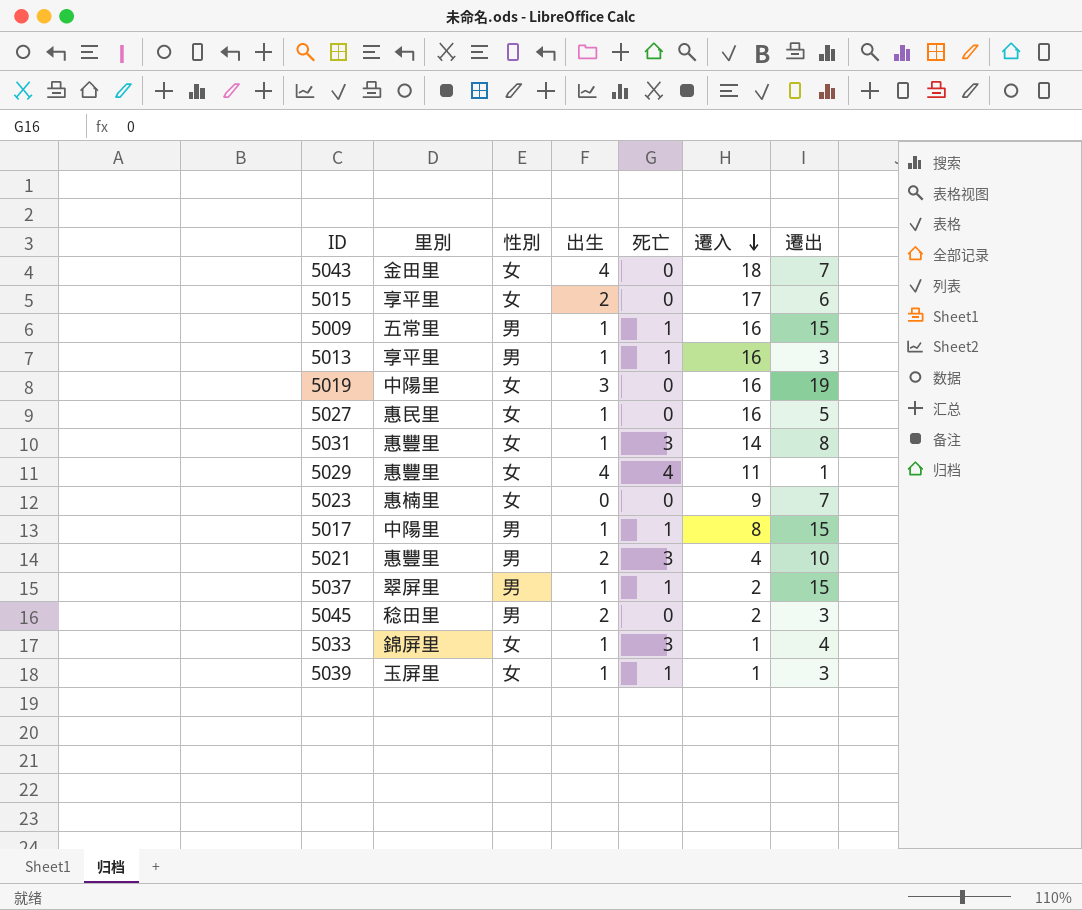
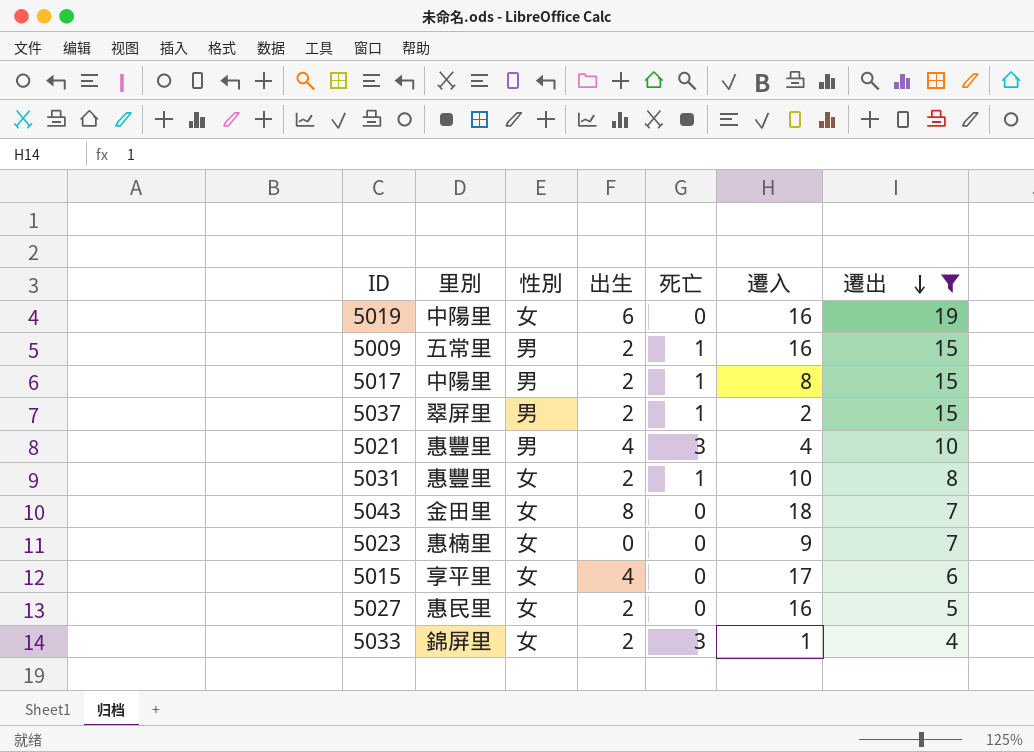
filter: none -> 遷出 >= 4
row order: 遷入 descending -> 遷出 descending
5019 | 出生: 3 -> 6
5009 | 出生: 1 -> 2
5017 | 出生: 1 -> 2
5037 | 出生: 1 -> 2
5021 | 出生: 2 -> 4
5031 | 出生: 1 -> 2
5031 | 死亡: 3 -> 1
5031 | 遷入: 14 -> 10
5043 | 出生: 4 -> 8
5015 | 出生: 2 -> 4
5027 | 出生: 1 -> 2
5033 | 出生: 1 -> 2

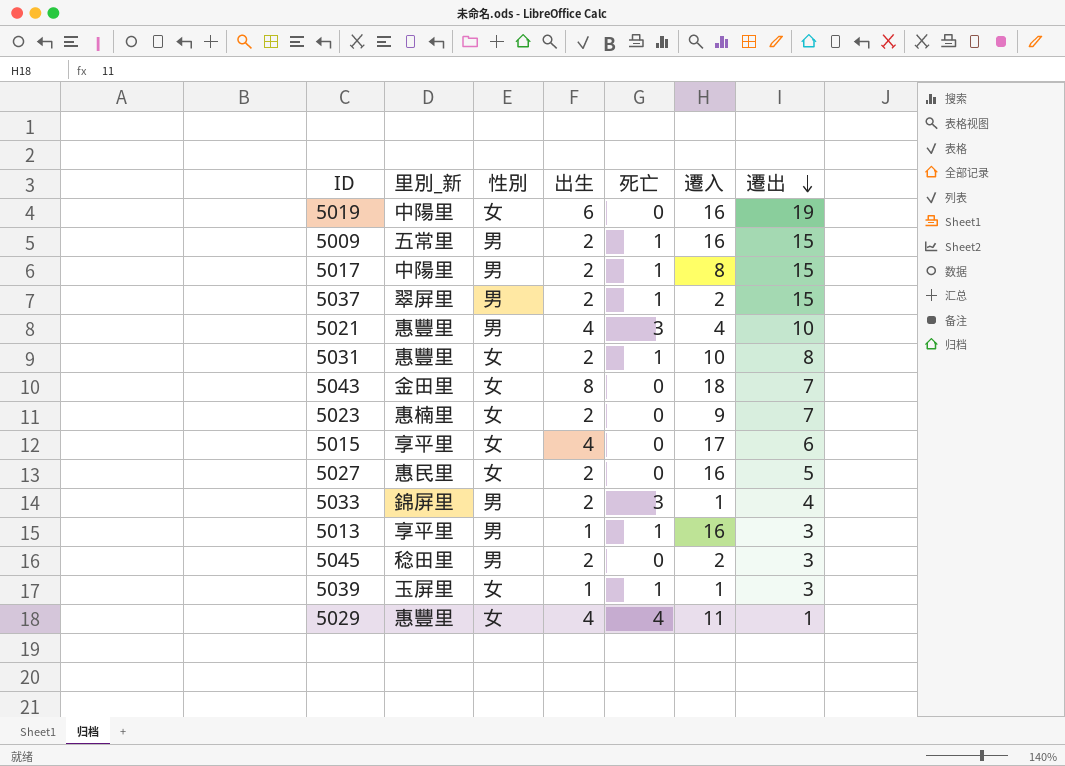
filter: 遷出 >= 4 -> none
column name: 里別 -> 里別_新
5023 | 出生: 0 -> 2
5033 | 性別: 女 -> 男

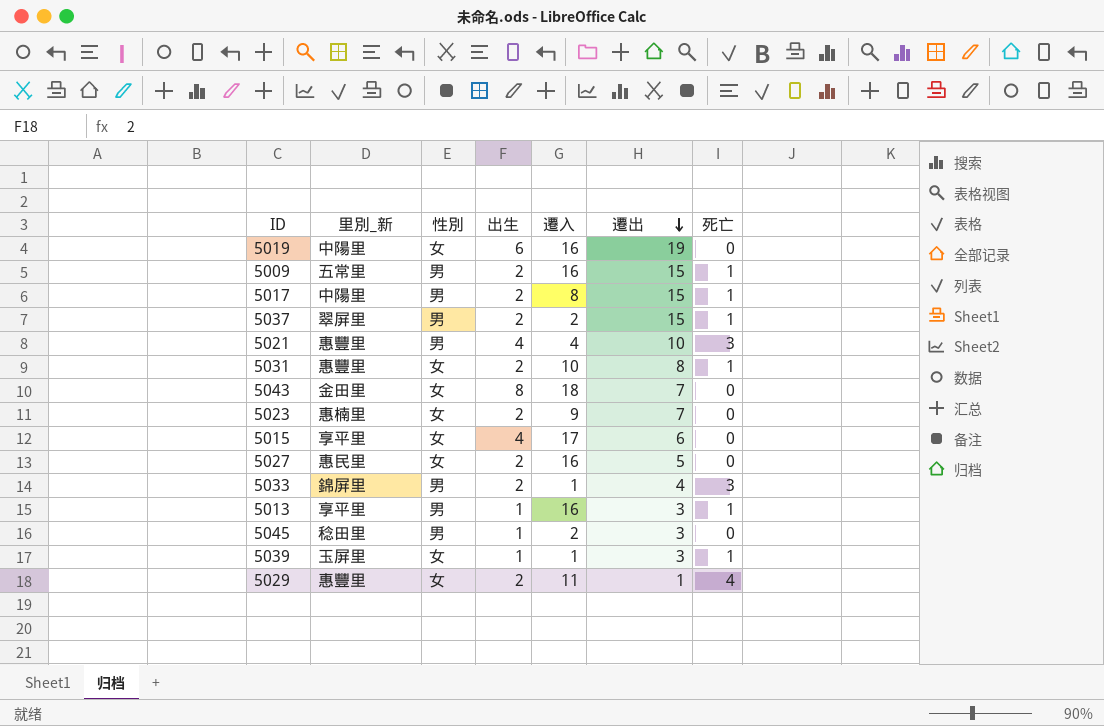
column 死亡 | position: 5 -> 7
5045 | 出生: 2 -> 1
5029 | 出生: 4 -> 2

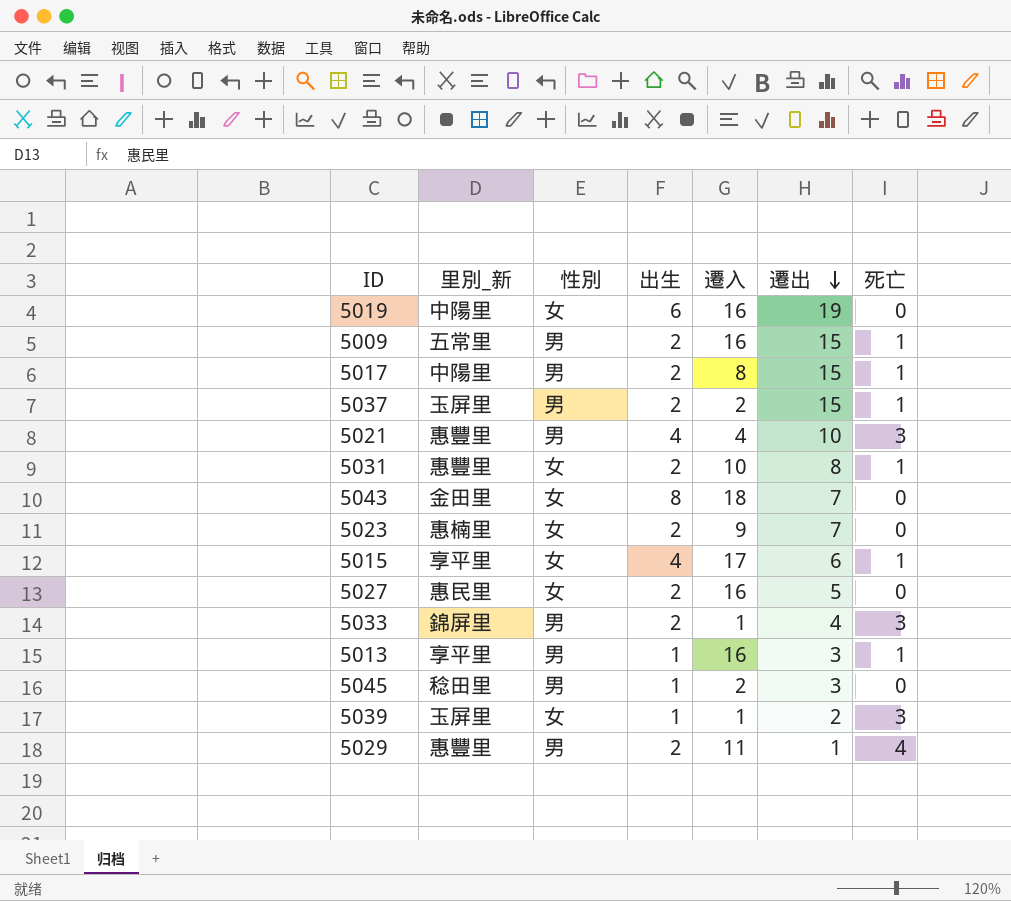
5037 | 里別_新: 翠屏里 -> 玉屏里
5015 | 死亡: 0 -> 1
5039 | 遷出: 3 -> 2
5039 | 死亡: 1 -> 3
5029 | 性別: 女 -> 男

